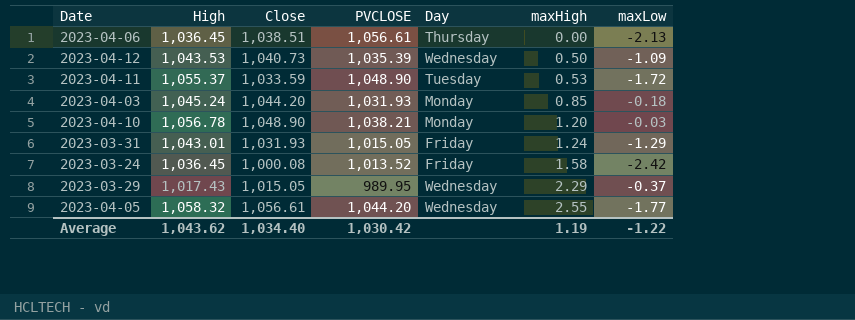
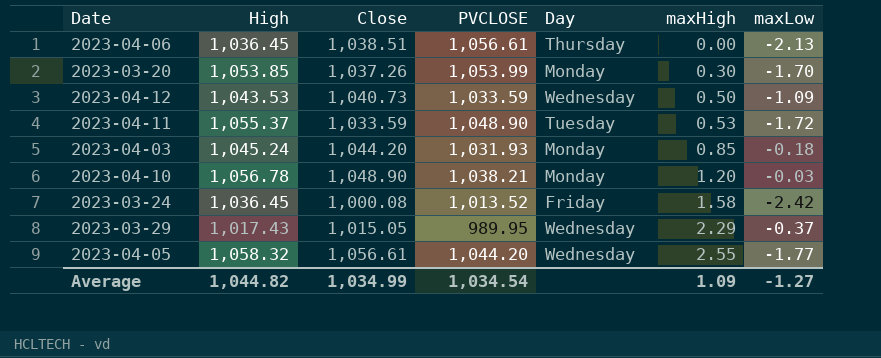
row 2023-03-31: 1,043.01 | 1,031.93 | 1,015.05 | Friday | 1.24 | -1.29 -> none
row 2023-03-20: none -> 1,053.85 | 1,037.26 | 1,053.99 | Monday | 0.30 | -1.70
2023-04-12 | PVCLOSE: 1,035.39 -> 1,033.59
Average | High: 1,043.62 -> 1,044.82
Average | Close: 1,034.40 -> 1,034.99
Average | PVCLOSE: 1,030.42 -> 1,034.54
Average | maxHigh: 1.19 -> 1.09
Average | maxLow: -1.22 -> -1.27

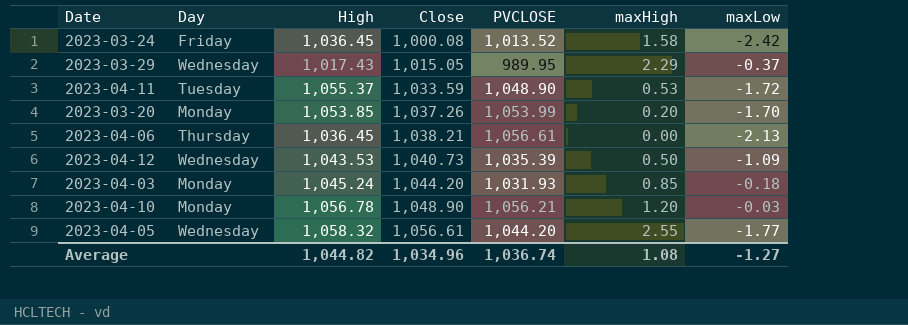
row order: maxHigh ascending -> Close ascending
column Day | position: 5 -> 2
2023-03-20 | maxHigh: 0.30 -> 0.20
2023-04-06 | Close: 1,038.51 -> 1,038.21
2023-04-12 | PVCLOSE: 1,033.59 -> 1,035.39
2023-04-10 | PVCLOSE: 1,038.21 -> 1,056.21
Average | Close: 1,034.99 -> 1,034.96
Average | PVCLOSE: 1,034.54 -> 1,036.74
Average | maxHigh: 1.09 -> 1.08

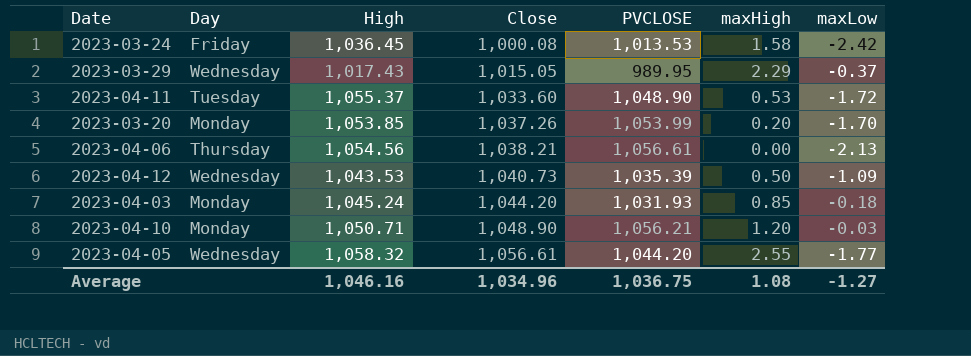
2023-03-24 | PVCLOSE: 1,013.52 -> 1,013.53
2023-04-11 | Close: 1,033.59 -> 1,033.60
2023-04-06 | High: 1,036.45 -> 1,054.56
2023-04-10 | High: 1,056.78 -> 1,050.71
Average | High: 1,044.82 -> 1,046.16
Average | PVCLOSE: 1,036.74 -> 1,036.75

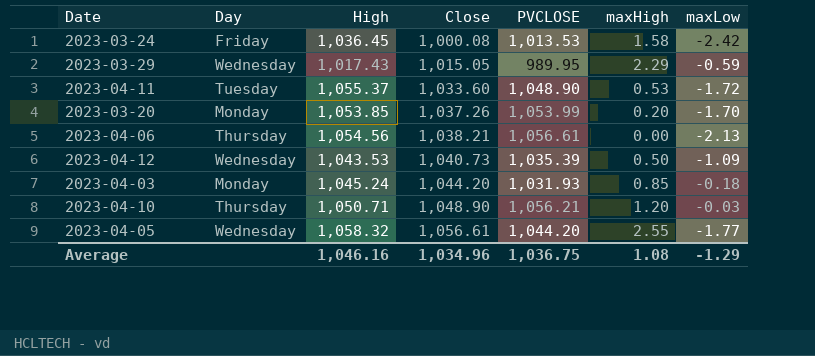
2023-03-29 | maxLow: -0.37 -> -0.59
2023-04-10 | Day: Monday -> Thursday
Average | maxLow: -1.27 -> -1.29

